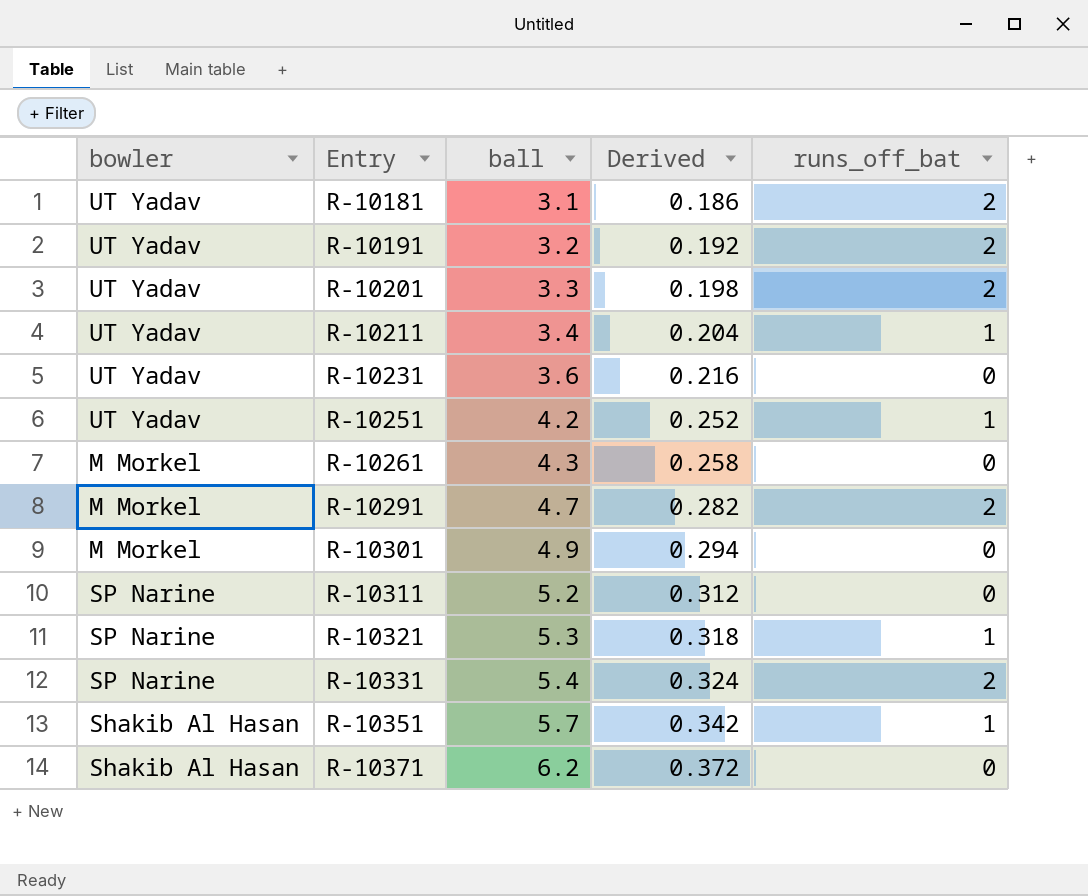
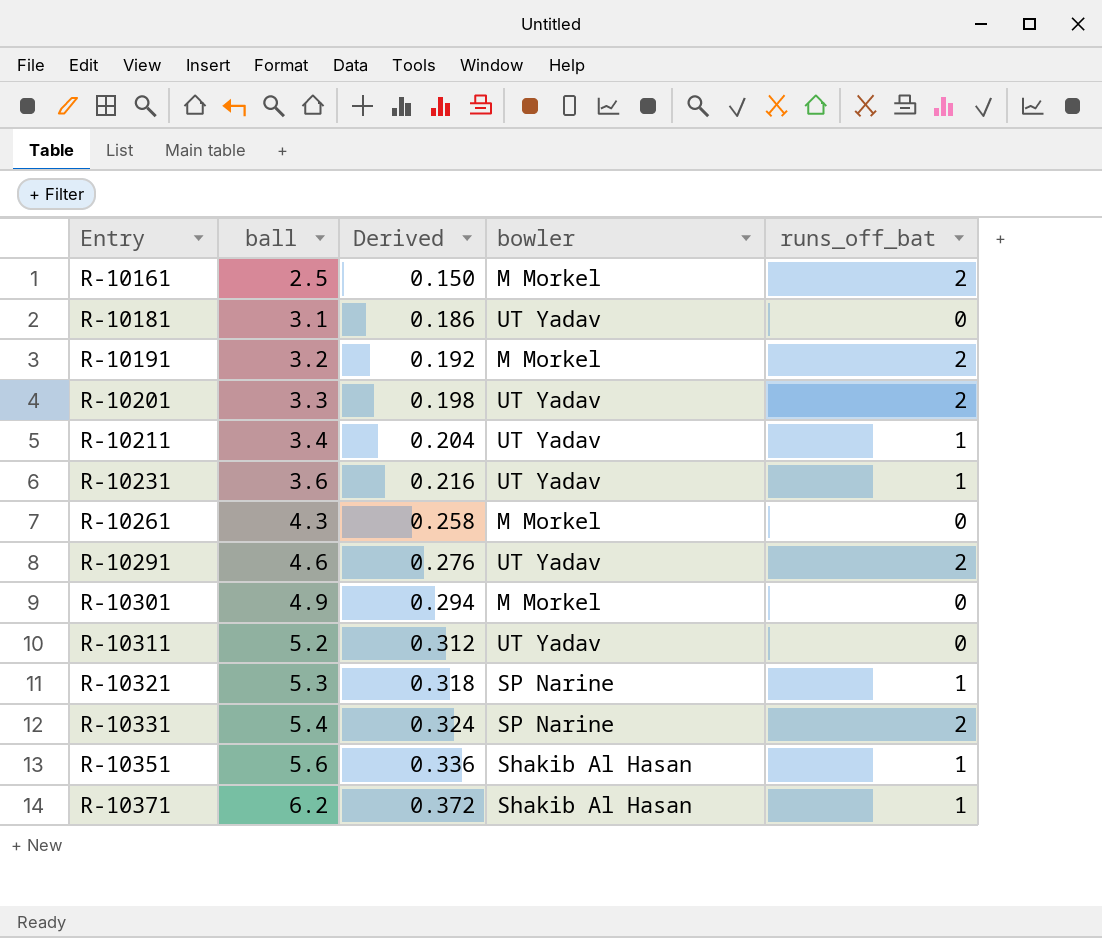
column bowler | position: 1 -> 4
row R-10251: UT Yadav | 4.2 | 0.252 | 1 -> none
row R-10161: none -> 2.5 | 0.150 | M Morkel | 2
R-10181 | runs_off_bat: 2 -> 0
R-10191 | bowler: UT Yadav -> M Morkel
R-10231 | runs_off_bat: 0 -> 1
R-10291 | ball: 4.7 -> 4.6
R-10291 | Derived: 0.282 -> 0.276
R-10291 | bowler: M Morkel -> UT Yadav
R-10311 | bowler: SP Narine -> UT Yadav
R-10351 | ball: 5.7 -> 5.6
R-10351 | Derived: 0.342 -> 0.336
R-10371 | runs_off_bat: 0 -> 1

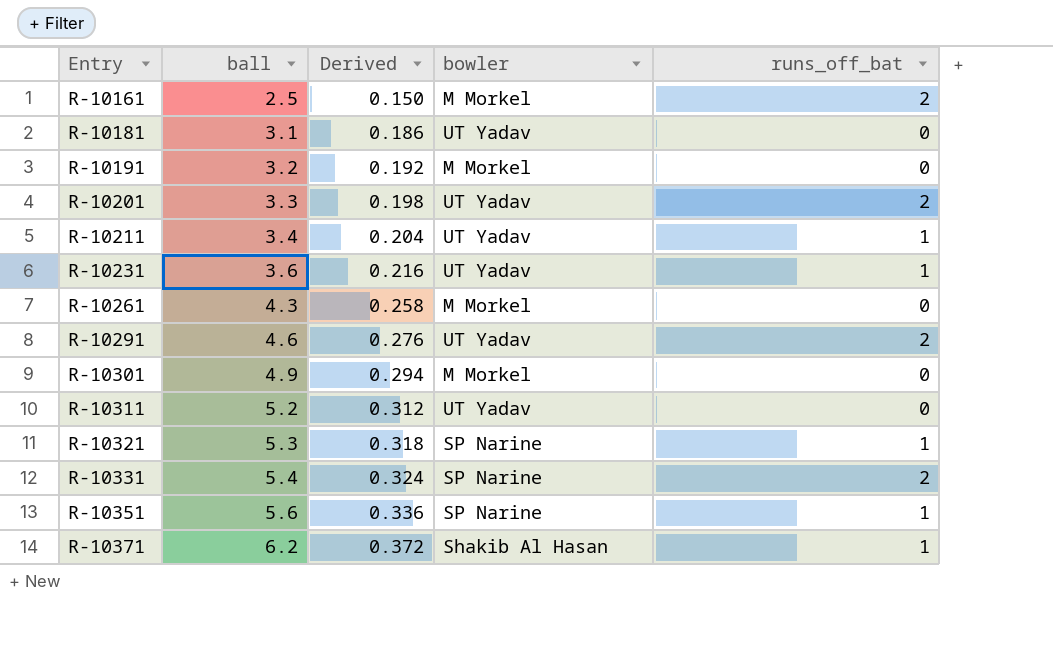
R-10191 | runs_off_bat: 2 -> 0
R-10351 | bowler: Shakib Al Hasan -> SP Narine

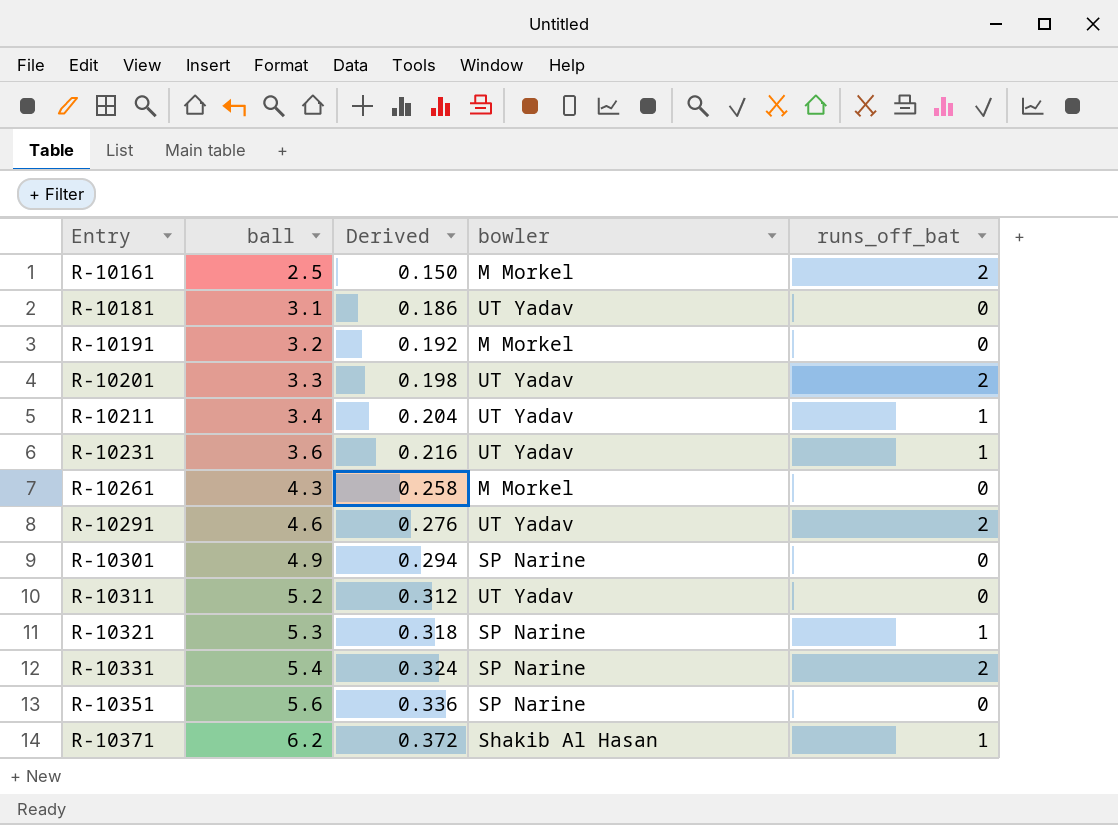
R-10301 | bowler: M Morkel -> SP Narine
R-10351 | runs_off_bat: 1 -> 0

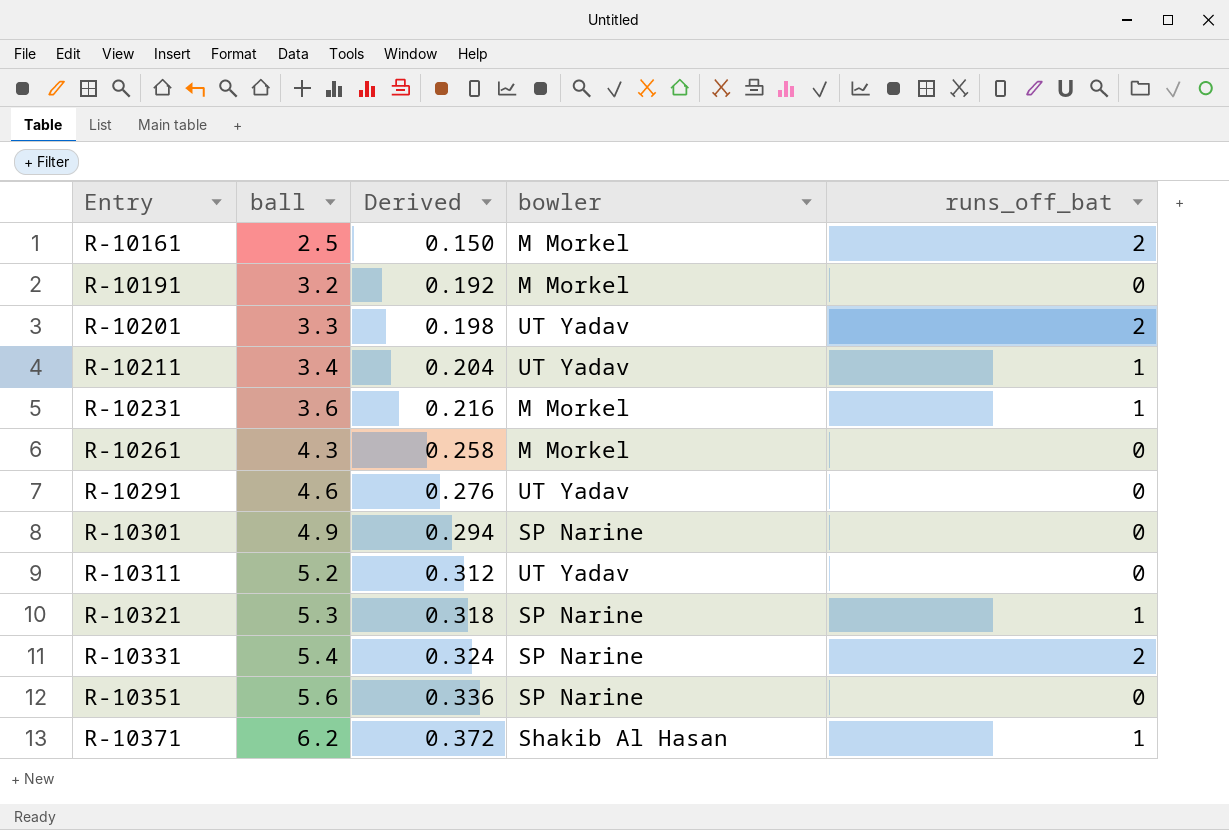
row R-10181: 3.1 | 0.186 | UT Yadav | 0 -> none
R-10231 | bowler: UT Yadav -> M Morkel
R-10291 | runs_off_bat: 2 -> 0

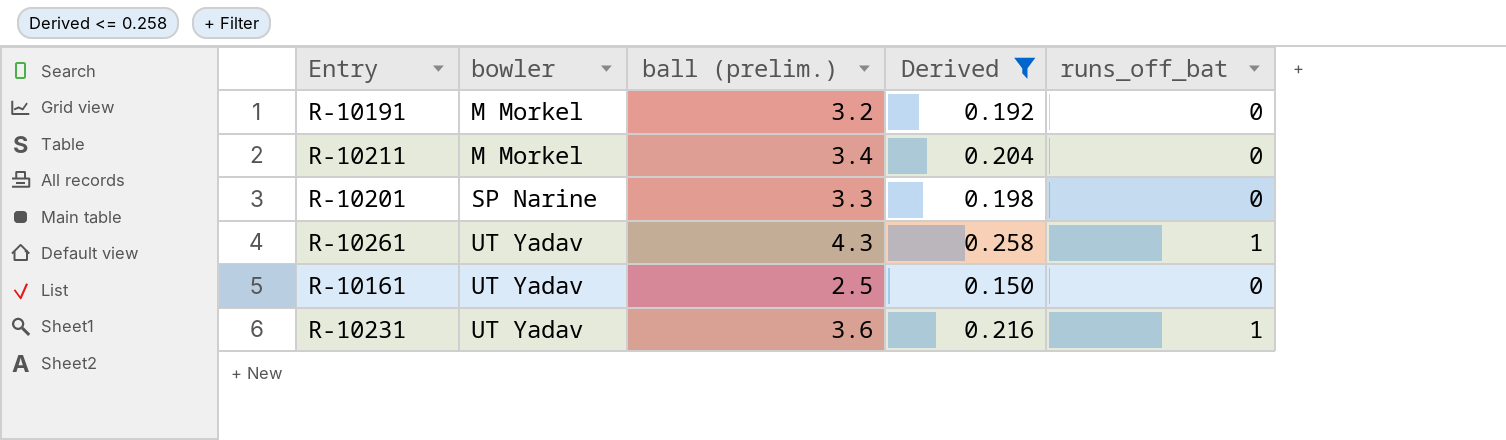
filter: none -> Derived <= 0.258
row order: Entry ascending -> bowler ascending
column bowler | position: 4 -> 2
column name: ball -> ball (prelim.)
R-10211 | bowler: UT Yadav -> M Morkel
R-10211 | runs_off_bat: 1 -> 0
R-10201 | bowler: UT Yadav -> SP Narine
R-10201 | runs_off_bat: 2 -> 0
R-10261 | bowler: M Morkel -> UT Yadav
R-10261 | runs_off_bat: 0 -> 1
R-10161 | bowler: M Morkel -> UT Yadav
R-10161 | runs_off_bat: 2 -> 0
R-10231 | bowler: M Morkel -> UT Yadav

